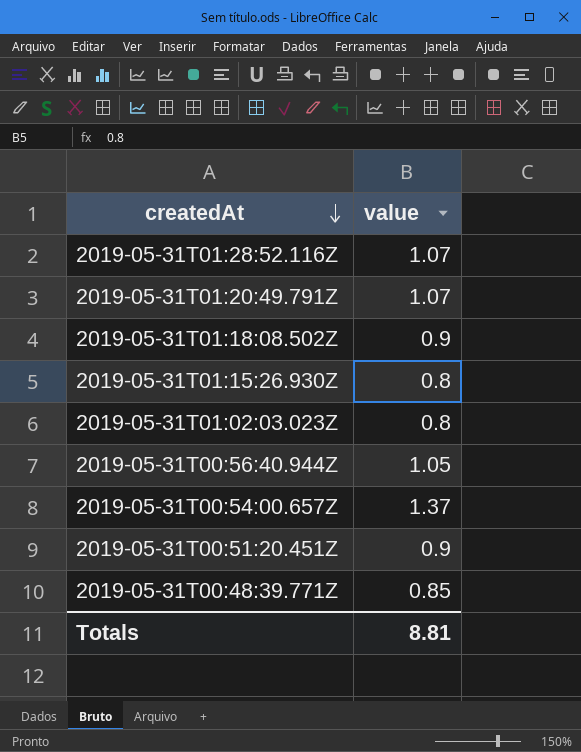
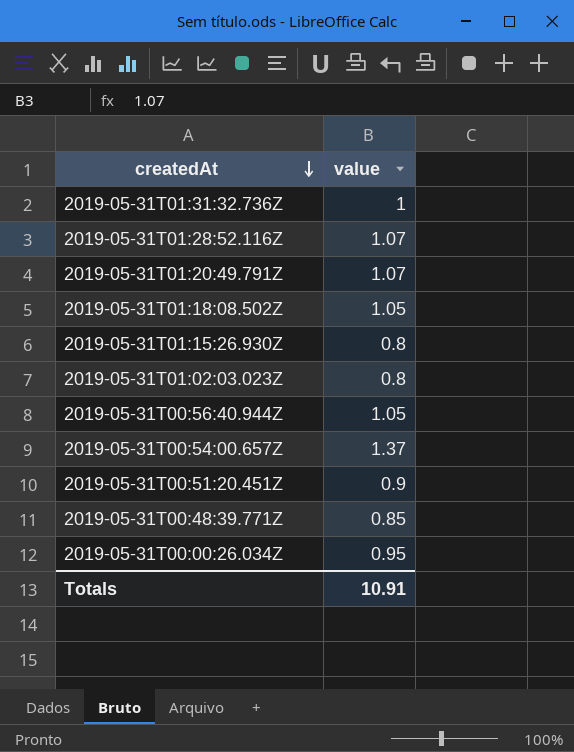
row 2019-05-31T01:31:32.736Z: none -> 1
2019-05-31T01:18:08.502Z | value: 0.9 -> 1.05
row 2019-05-31T00:00:26.034Z: none -> 0.95
Totals | value: 8.81 -> 10.91

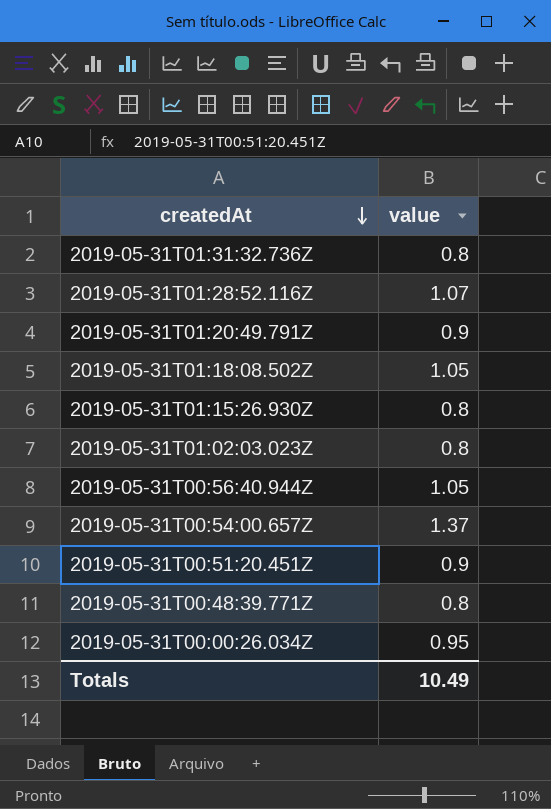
2019-05-31T01:31:32.736Z | value: 1 -> 0.8
2019-05-31T01:20:49.791Z | value: 1.07 -> 0.9
2019-05-31T00:48:39.771Z | value: 0.85 -> 0.8
Totals | value: 10.91 -> 10.49

